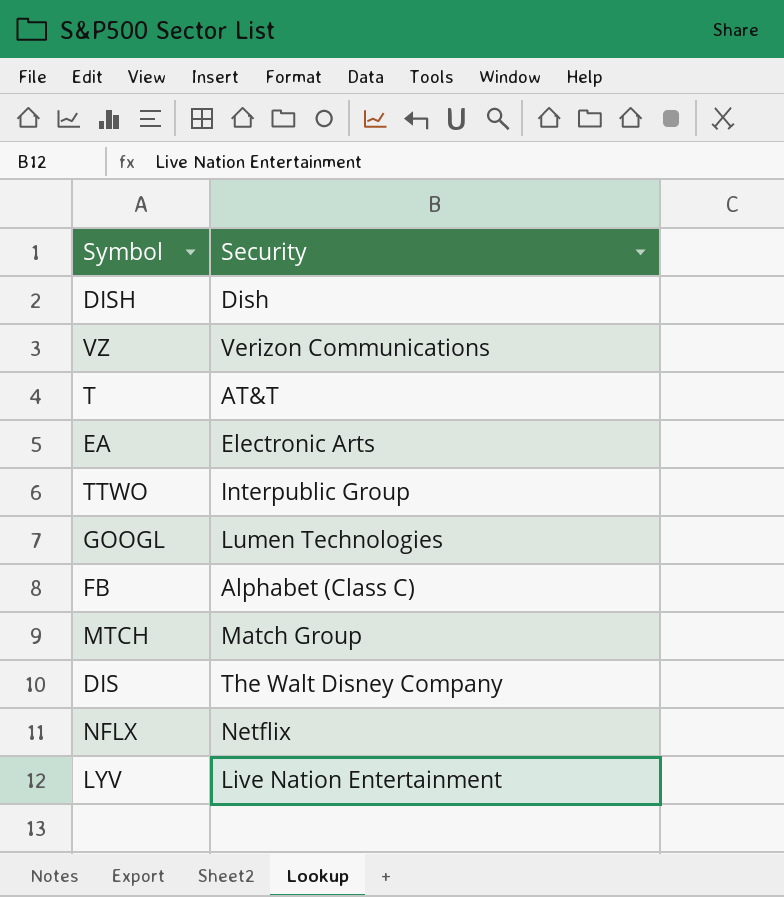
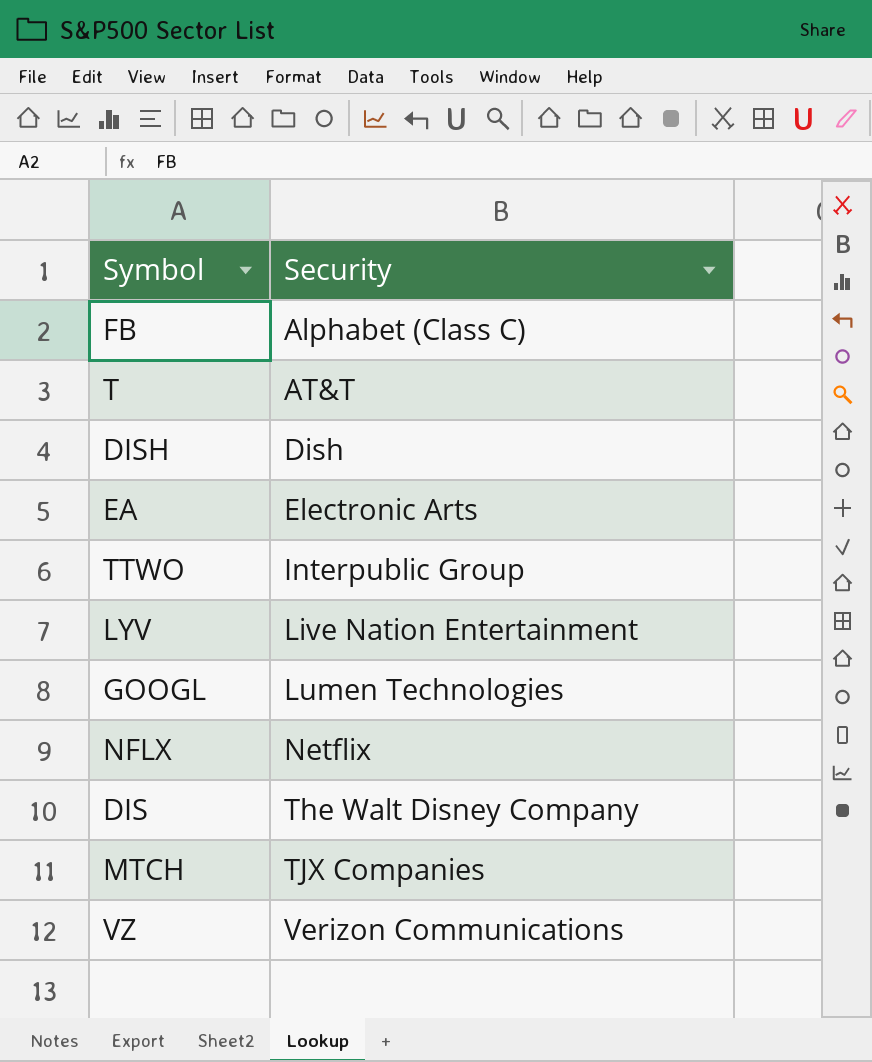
row order: none -> Security ascending
MTCH | Security: Match Group -> TJX Companies

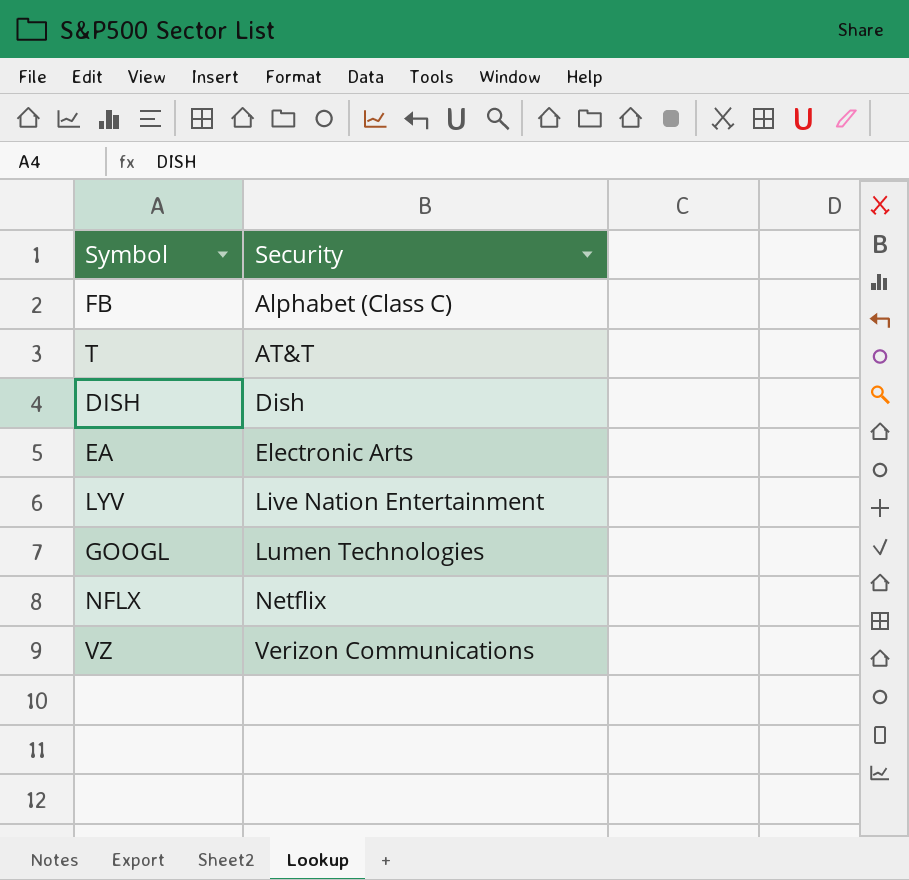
row TTWO: Interpublic Group -> none
row DIS: The Walt Disney Company -> none
row MTCH: TJX Companies -> none

